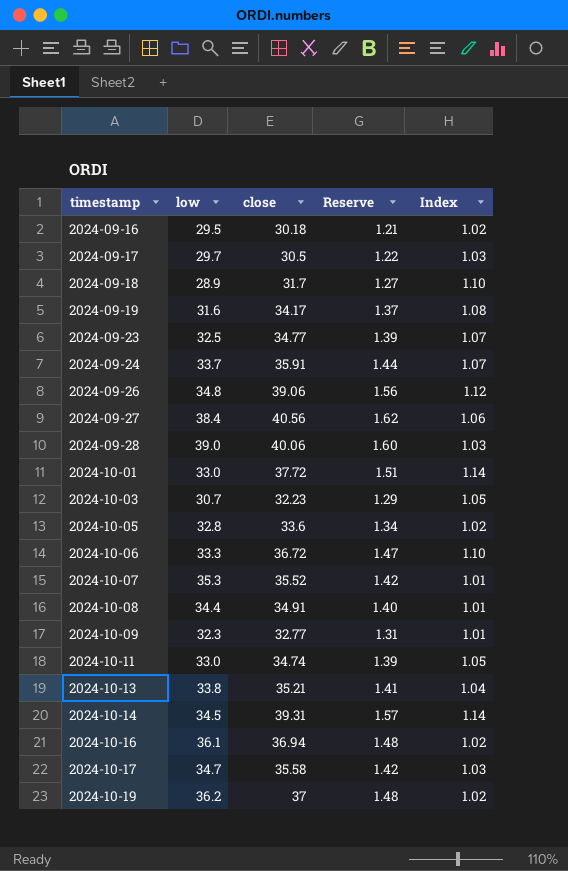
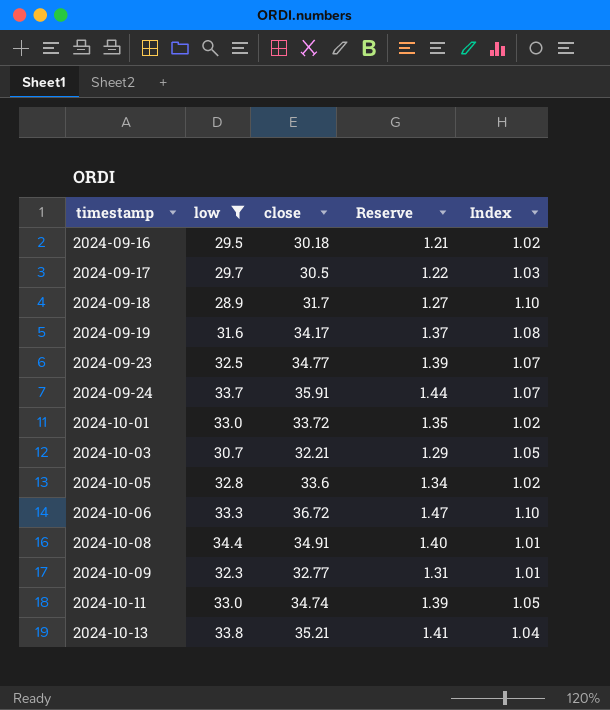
filter: none -> low <= 34.4
2024-10-01 | close: 37.72 -> 33.72
2024-10-01 | Reserve: 1.51 -> 1.35
2024-10-01 | Index: 1.14 -> 1.02
2024-10-03 | close: 32.23 -> 32.21

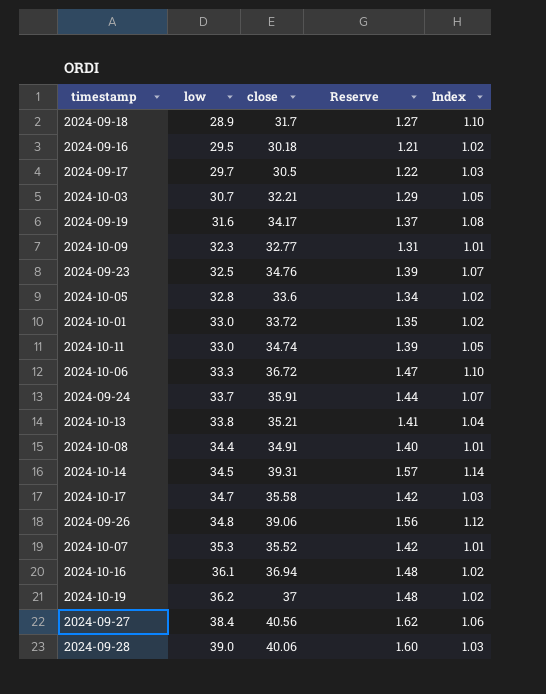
filter: low <= 34.4 -> none
row order: timestamp ascending -> low ascending
2024-09-23 | close: 34.77 -> 34.76

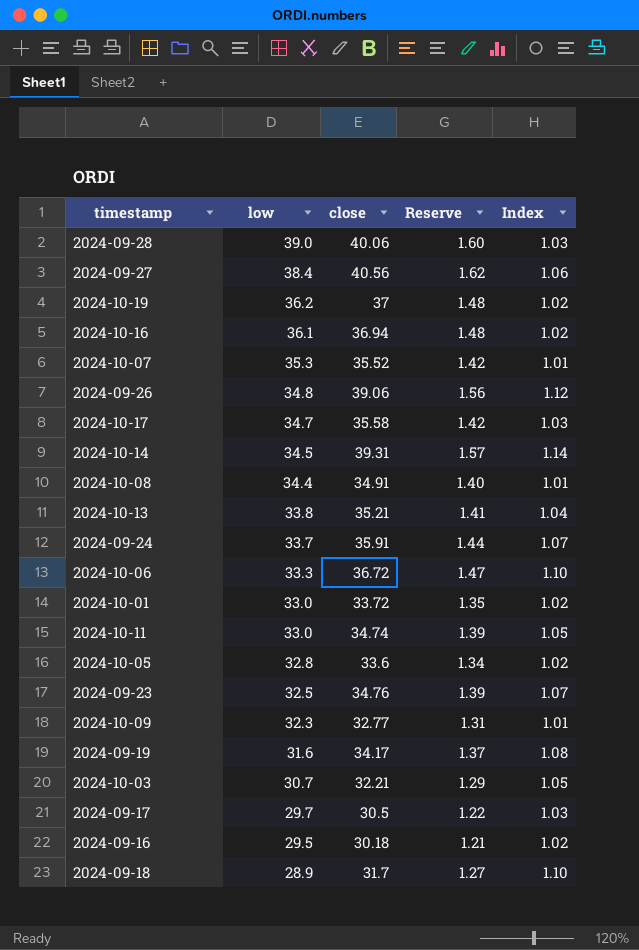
row order: low ascending -> low descending

